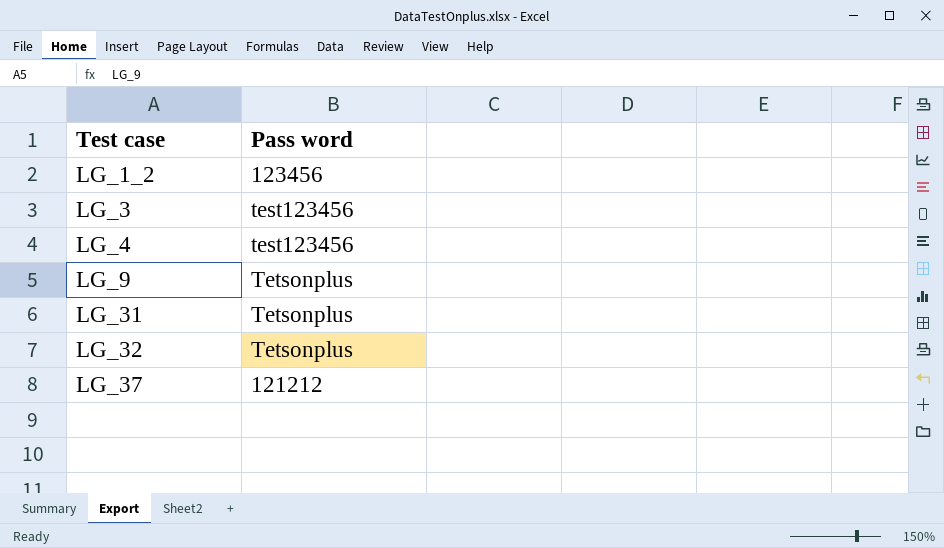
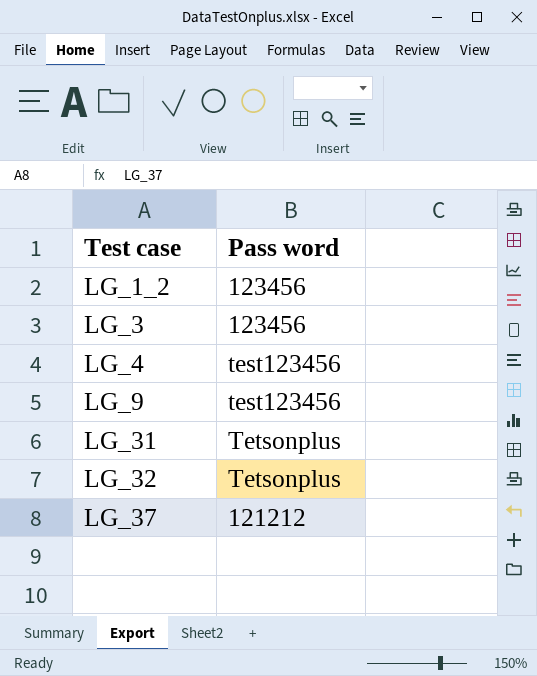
LG_3 | Pass word: test123456 -> 123456
LG_9 | Pass word: Tetsonplus -> test123456

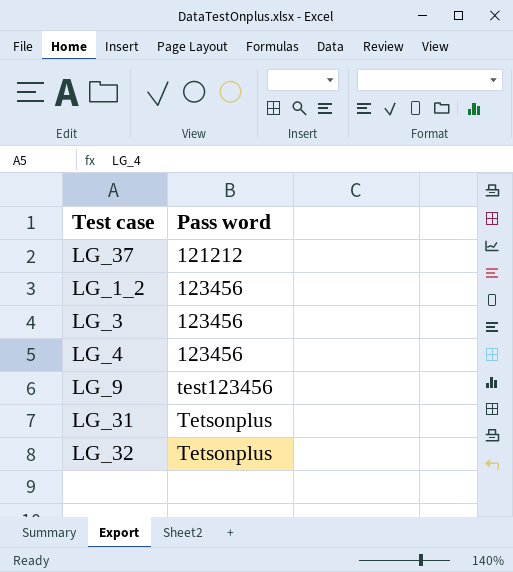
row order: Test case ascending -> Pass word ascending
LG_4 | Pass word: test123456 -> 123456

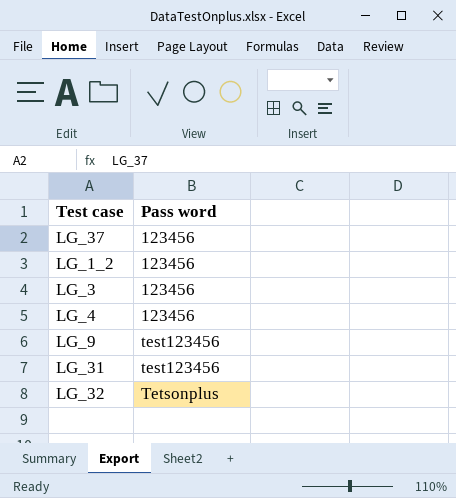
LG_37 | Pass word: 121212 -> 123456
LG_31 | Pass word: Tetsonplus -> test123456

